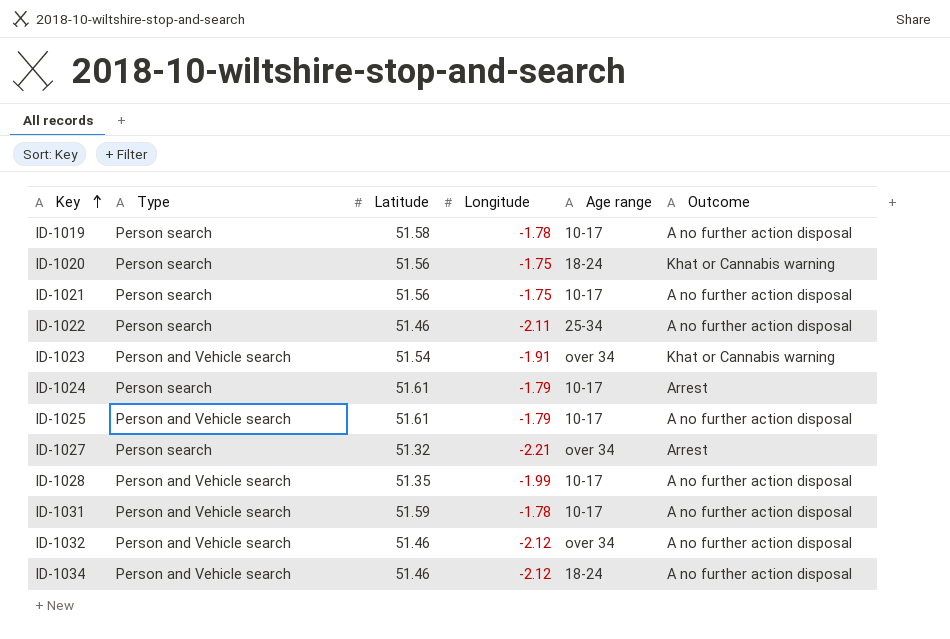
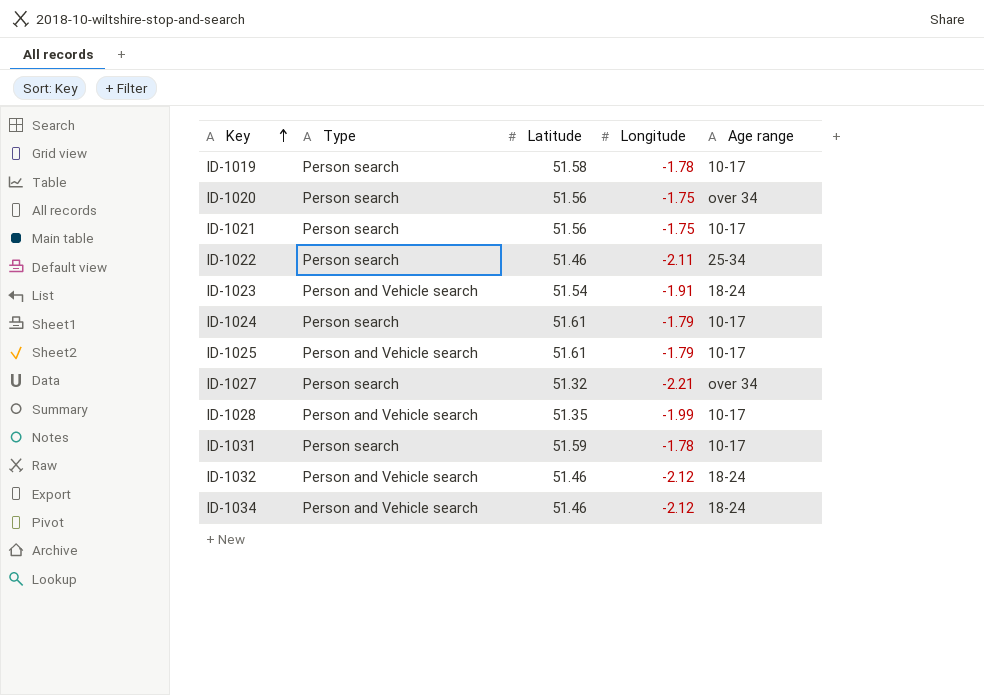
column Outcome | position: 6 -> none
ID-1020 | Age range: 18-24 -> over 34
ID-1023 | Age range: over 34 -> 18-24
ID-1031 | Type: Person and Vehicle search -> Person search
ID-1032 | Age range: over 34 -> 18-24

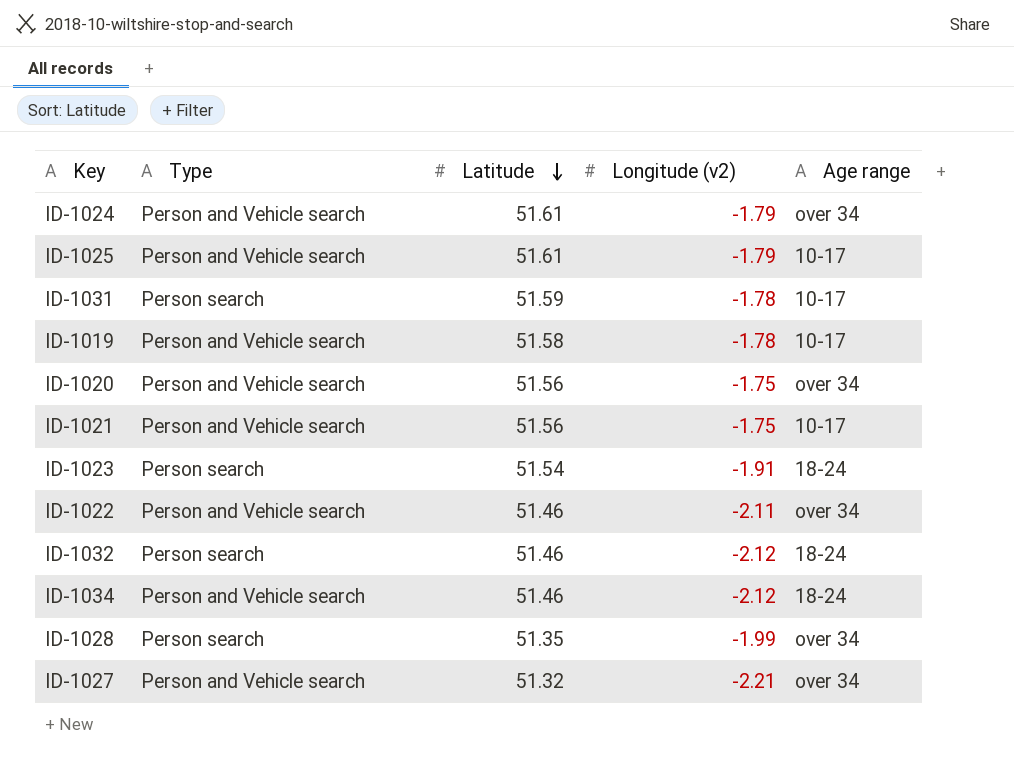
row order: Key ascending -> Latitude descending
column name: Longitude -> Longitude (v2)
ID-1024 | Type: Person search -> Person and Vehicle search
ID-1024 | Age range: 10-17 -> over 34
ID-1019 | Type: Person search -> Person and Vehicle search
ID-1020 | Type: Person search -> Person and Vehicle search
ID-1021 | Type: Person search -> Person and Vehicle search
ID-1023 | Type: Person and Vehicle search -> Person search
ID-1022 | Type: Person search -> Person and Vehicle search
ID-1022 | Age range: 25-34 -> over 34
ID-1032 | Type: Person and Vehicle search -> Person search
ID-1028 | Type: Person and Vehicle search -> Person search
ID-1028 | Age range: 10-17 -> over 34
ID-1027 | Type: Person search -> Person and Vehicle search

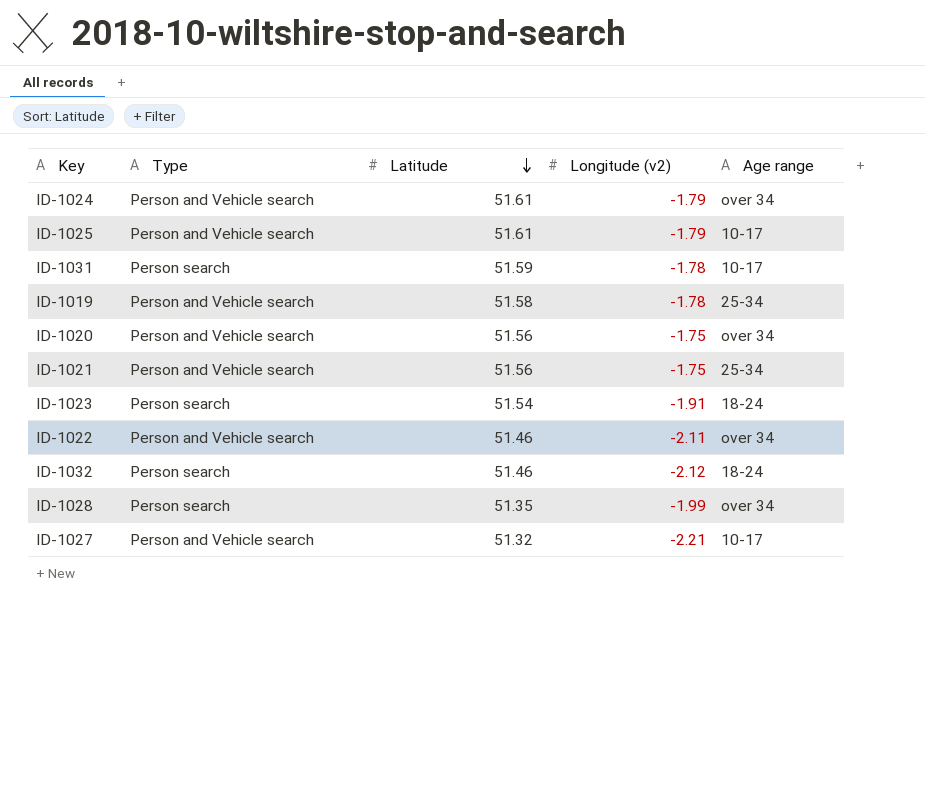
row ID-1034: Person and Vehicle search | 51.46 | -2.12 | 18-24 -> none
ID-1019 | Age range: 10-17 -> 25-34
ID-1021 | Age range: 10-17 -> 25-34
ID-1027 | Age range: over 34 -> 10-17

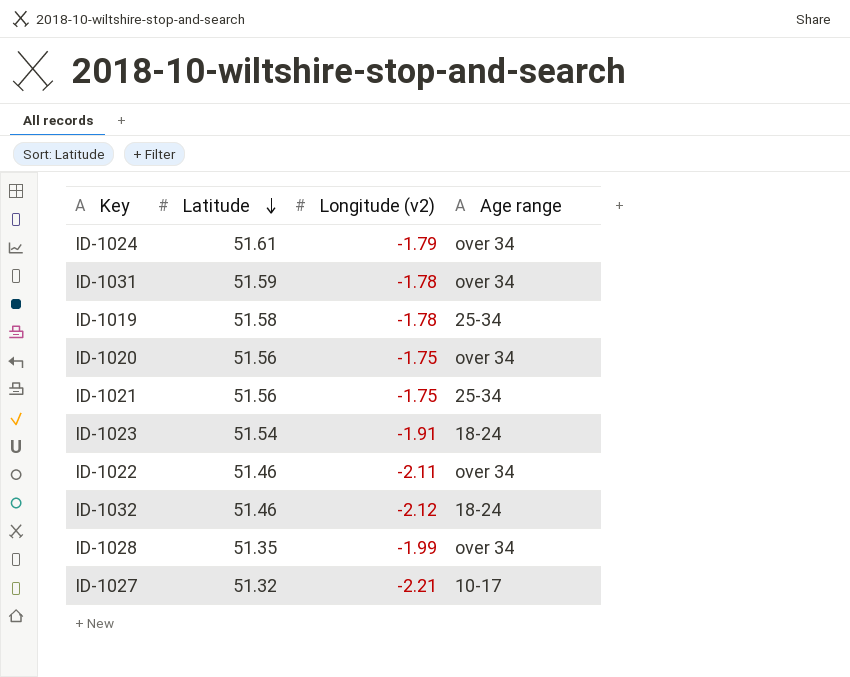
column Type | position: 2 -> none
row ID-1025: Person and Vehicle search | 51.61 | -1.79 | 10-17 -> none
ID-1031 | Age range: 10-17 -> over 34

